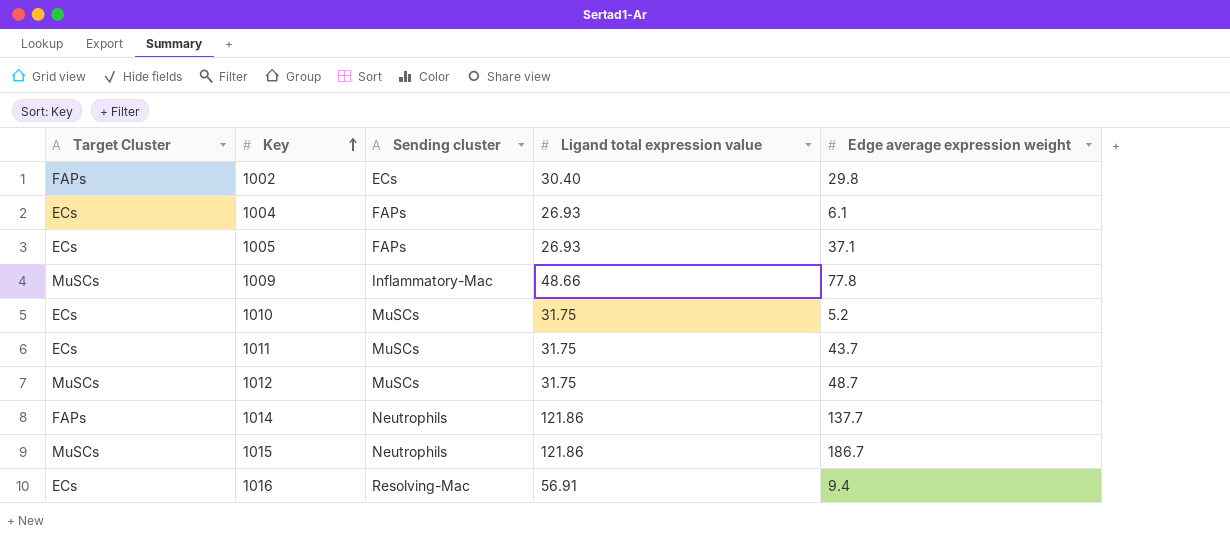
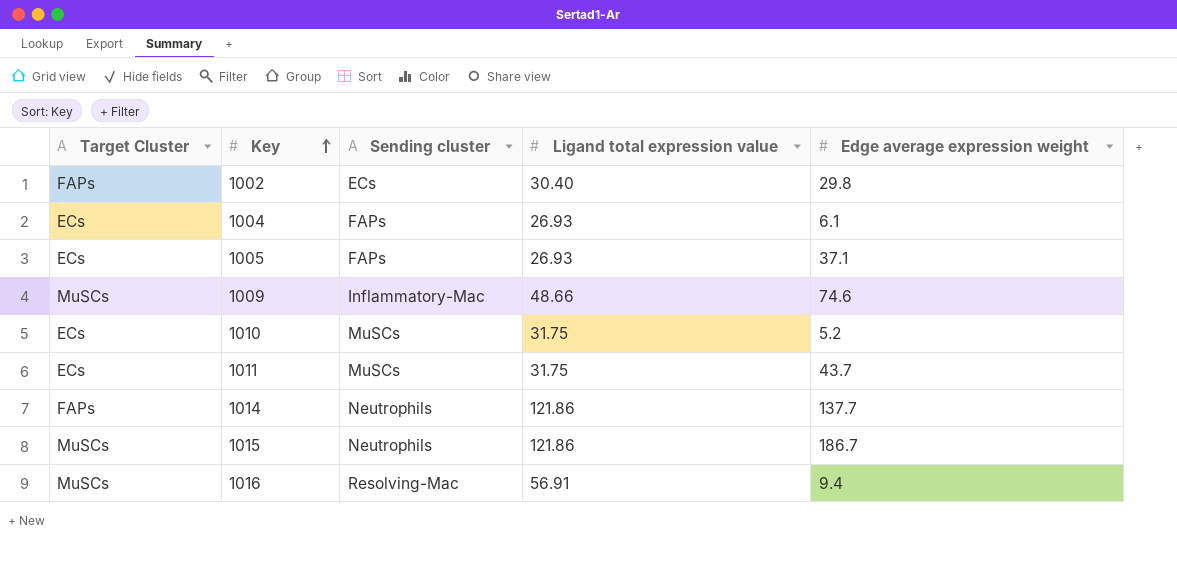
row 1012: MuSCs | MuSCs | 31.75 | 48.7 -> none
1009 | Edge average expression weight: 77.8 -> 74.6
1016 | Target Cluster: ECs -> MuSCs

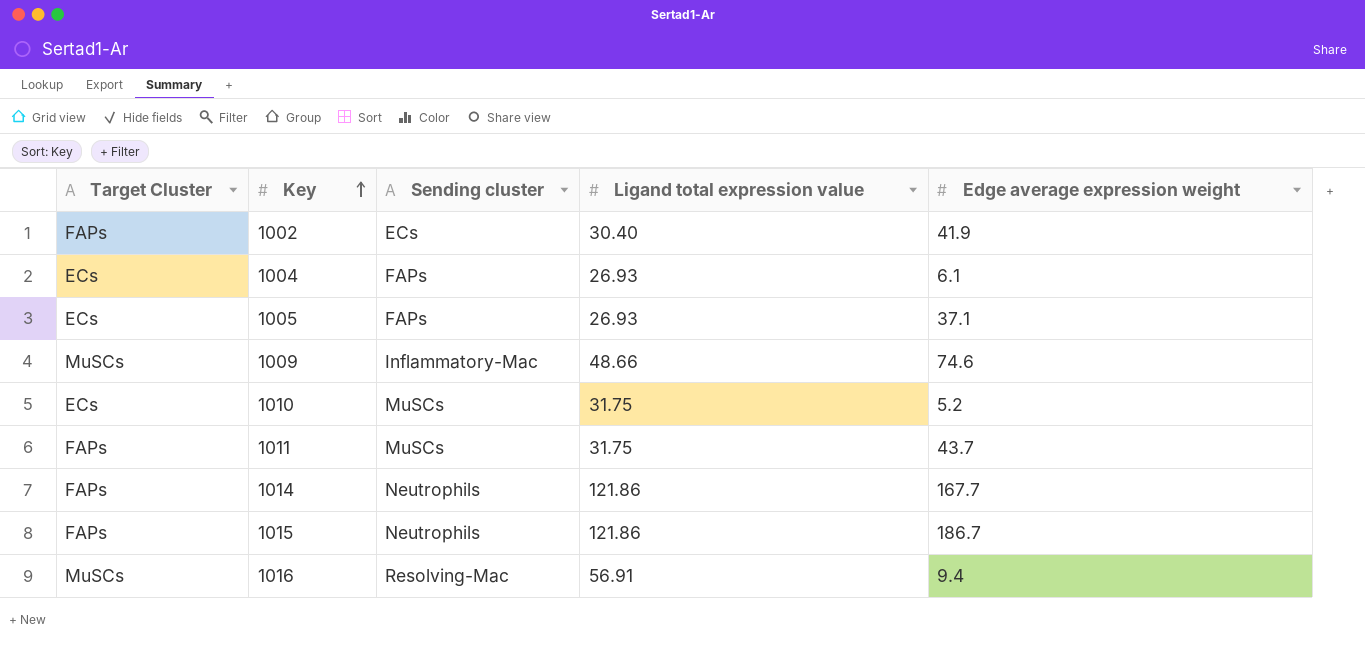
1002 | Edge average expression weight: 29.8 -> 41.9
1011 | Target Cluster: ECs -> FAPs
1014 | Edge average expression weight: 137.7 -> 167.7
1015 | Target Cluster: MuSCs -> FAPs

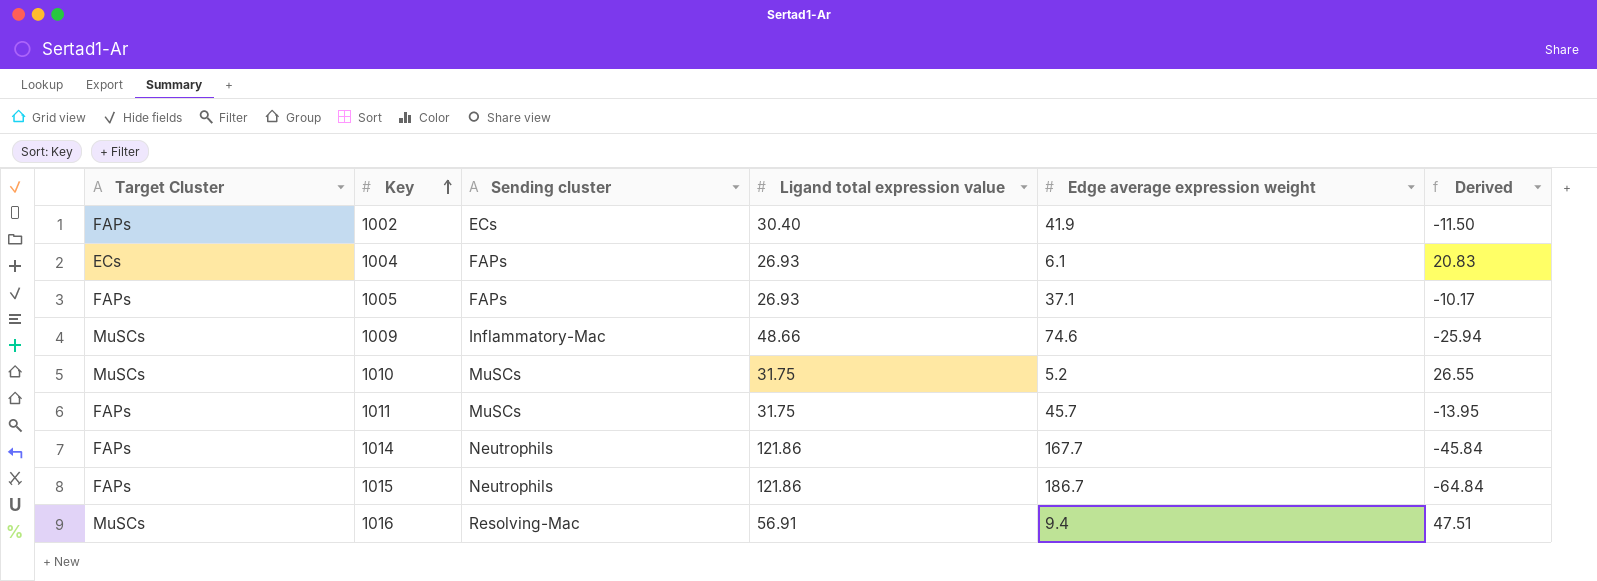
column Derived | formula: none -> [Ligand total expression value] - [Edge average expression weight]
1005 | Target Cluster: ECs -> FAPs
1010 | Target Cluster: ECs -> MuSCs
1011 | Edge average expression weight: 43.7 -> 45.7

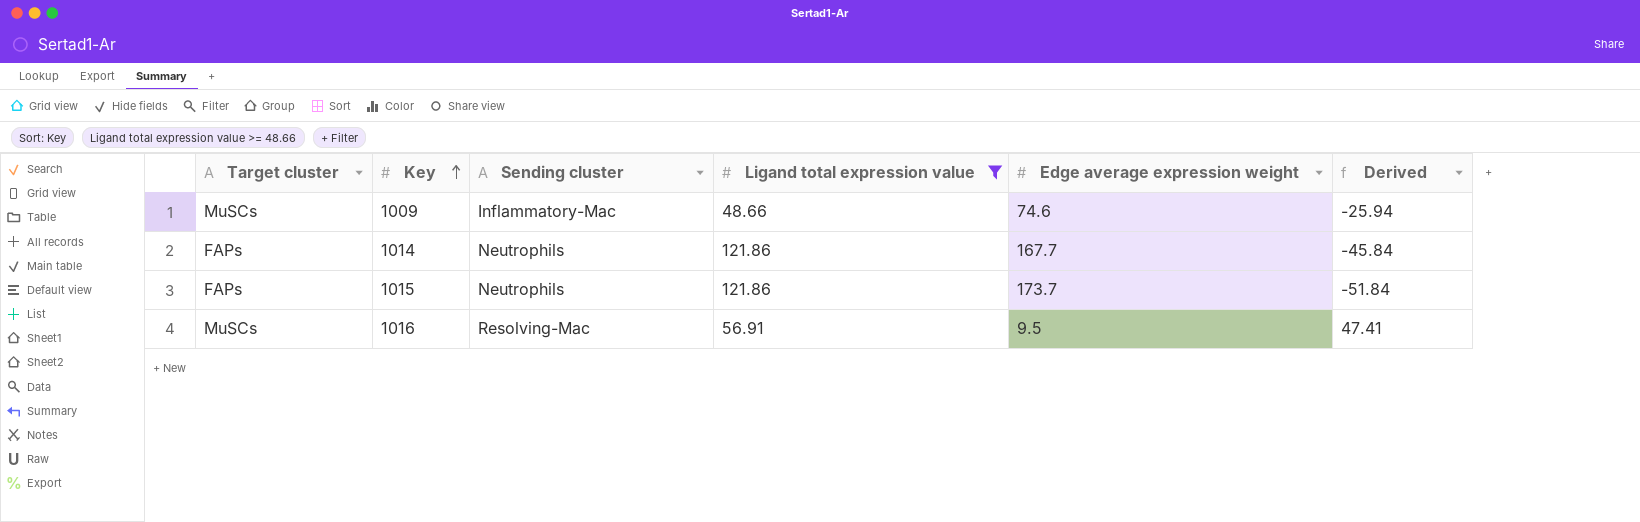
filter: none -> Ligand total expression value >= 48.66
column name: Target Cluster -> Target cluster
1015 | Edge average expression weight: 186.7 -> 173.7
1015 | Derived: -64.84 -> -51.84
1016 | Edge average expression weight: 9.4 -> 9.5
1016 | Derived: 47.51 -> 47.41

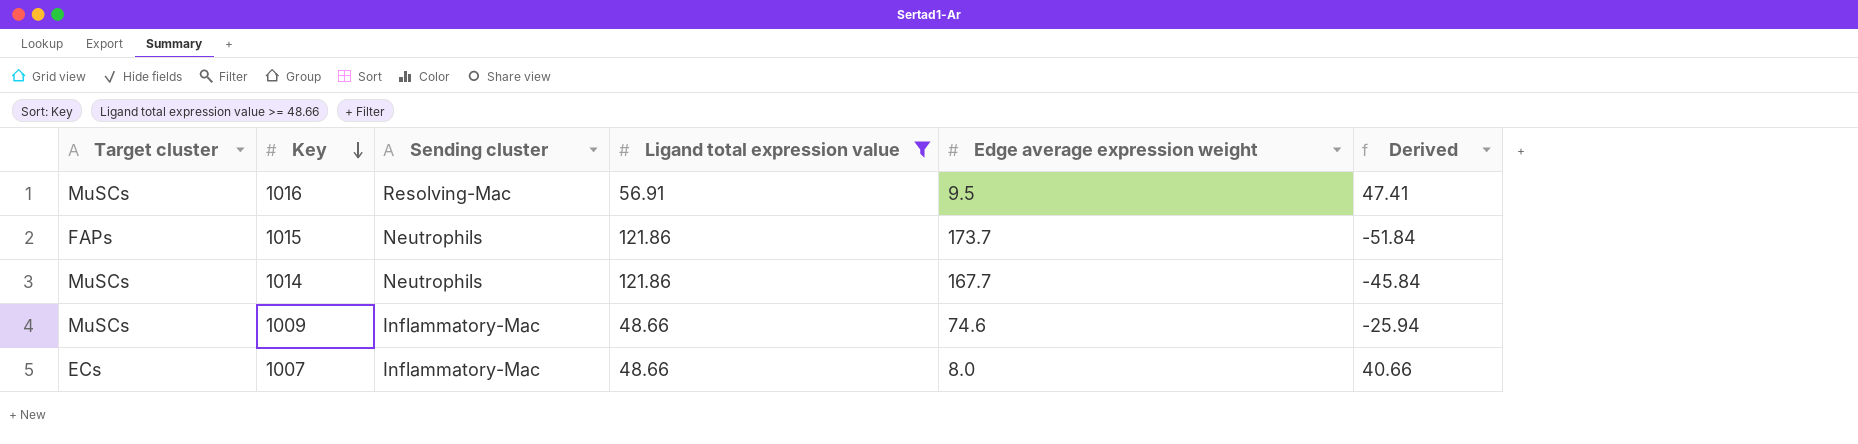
row order: Key ascending -> Key descending
1014 | Target cluster: FAPs -> MuSCs
row 1007: none -> ECs | Inflammatory-Mac | 48.66 | 8.0 | 40.66

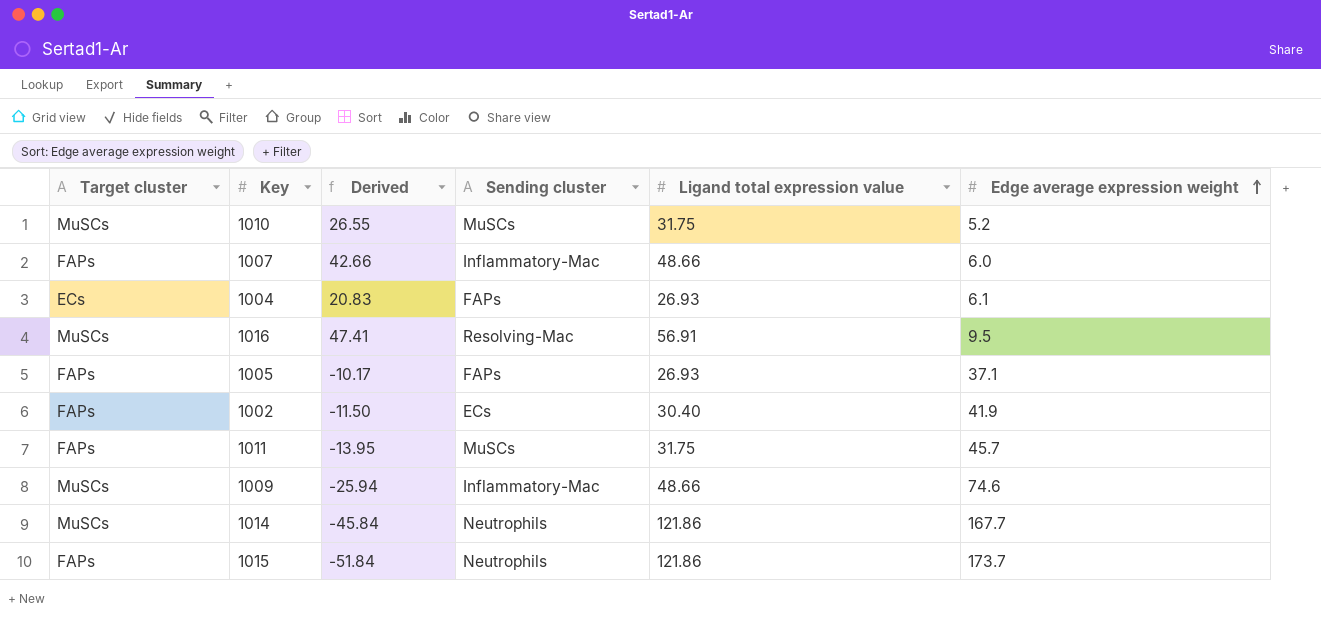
filter: Ligand total expression value >= 48.66 -> none
row order: Key descending -> Edge average expression weight ascending
column Derived | position: 6 -> 3
1007 | Target cluster: ECs -> FAPs
1007 | Derived: 40.66 -> 42.66
1007 | Edge average expression weight: 8.0 -> 6.0

